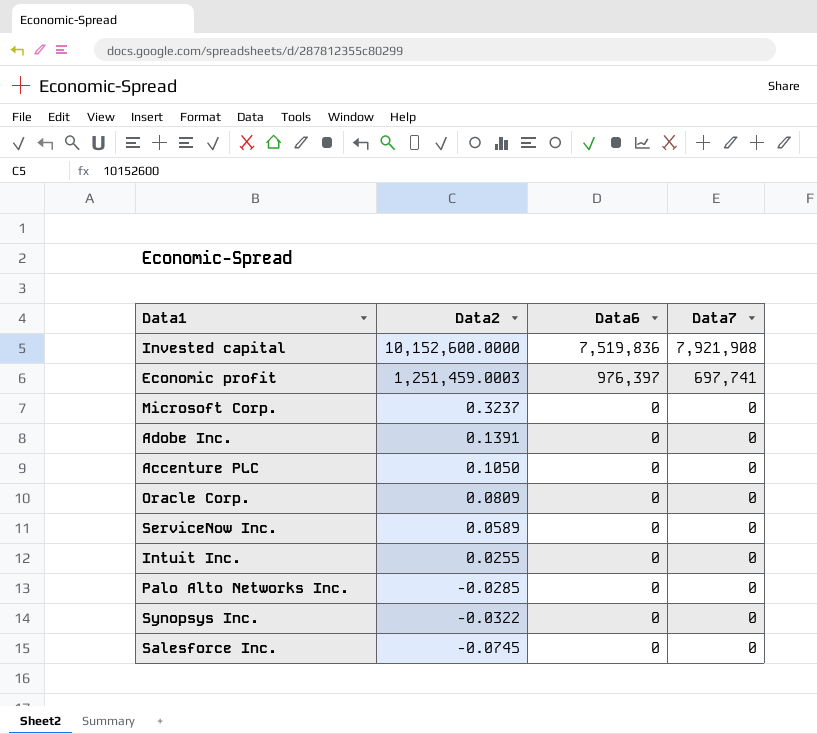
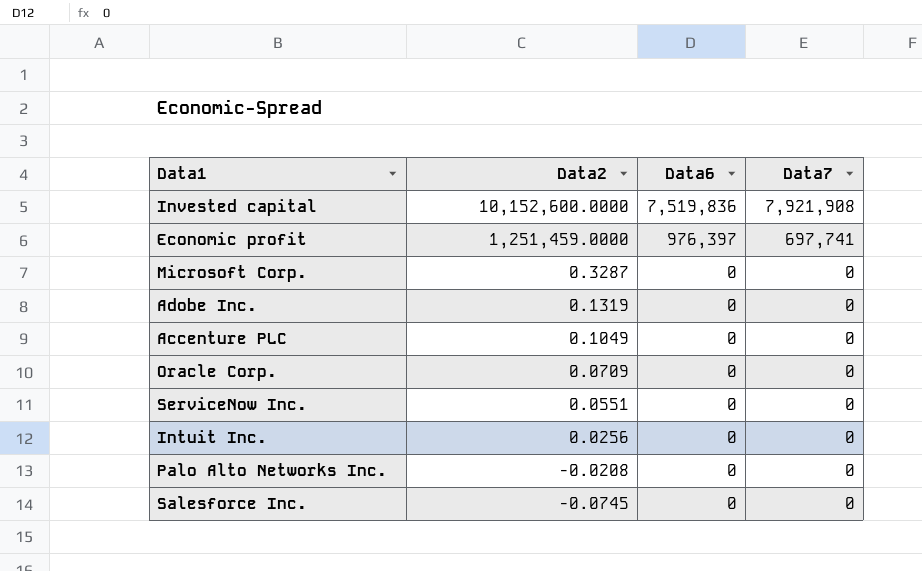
row Synopsys Inc.: -0.0322 | 0 | 0 -> none
Economic profit | Data2: 1,251,459.0003 -> 1,251,459.0000
Microsoft Corp. | Data2: 0.3237 -> 0.3287
Adobe Inc. | Data2: 0.1391 -> 0.1319
Accenture PLC | Data2: 0.1050 -> 0.1049
Oracle Corp. | Data2: 0.0809 -> 0.0709
ServiceNow Inc. | Data2: 0.0589 -> 0.0551
Intuit Inc. | Data2: 0.0255 -> 0.0256
Palo Alto Networks Inc. | Data2: -0.0285 -> -0.0208

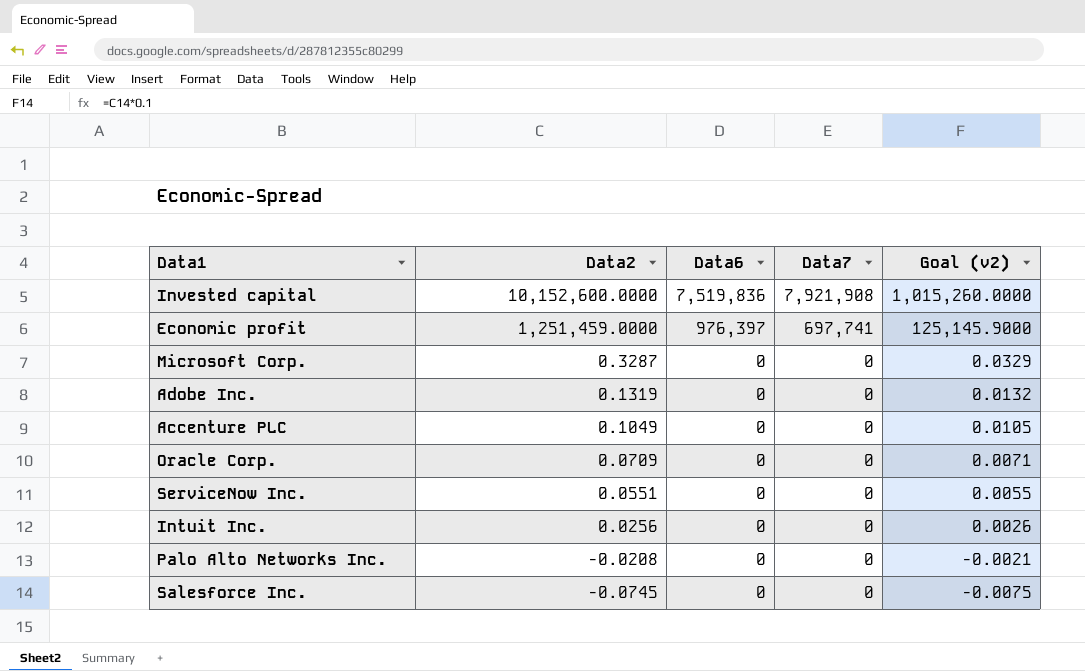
column Goal (v2) | formula: none -> [Data2] * 0.1

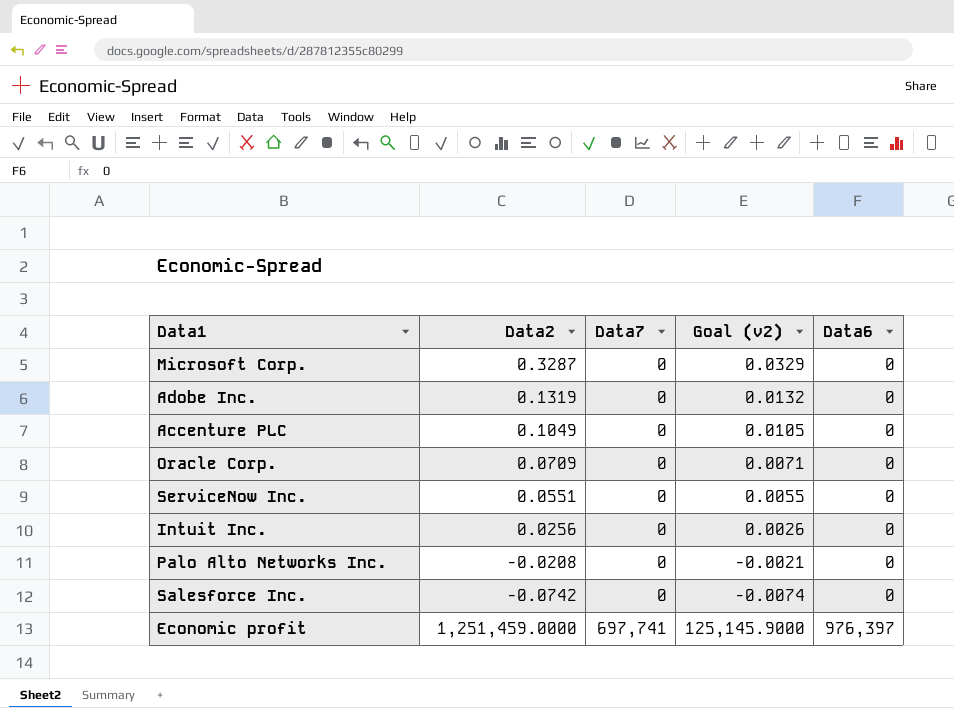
row order: Data2 descending -> Data7 ascending
column Data6 | position: 3 -> 5
row Invested capital: 10,152,600.0000 | 7,519,836 | 7,921,908 | 1,015,260.0000 -> none
Salesforce Inc. | Data2: -0.0745 -> -0.0742
Salesforce Inc. | Goal (v2): -0.0075 -> -0.0074

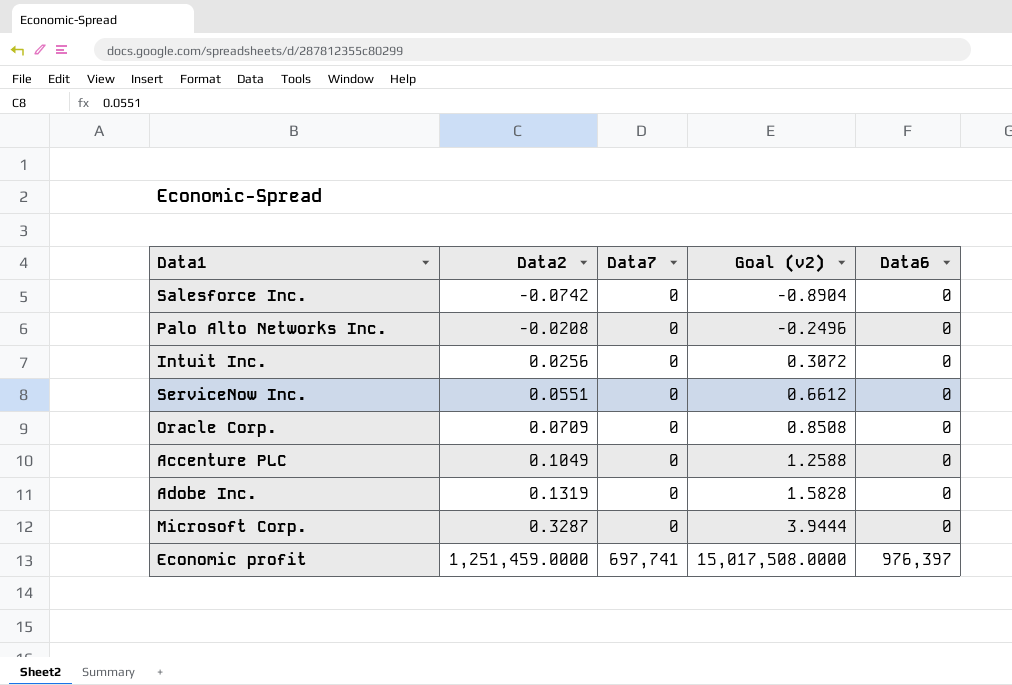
row order: Data7 ascending -> Data2 ascending
column Goal (v2) | formula: [Data2] * 0.1 -> [Data2] * 12

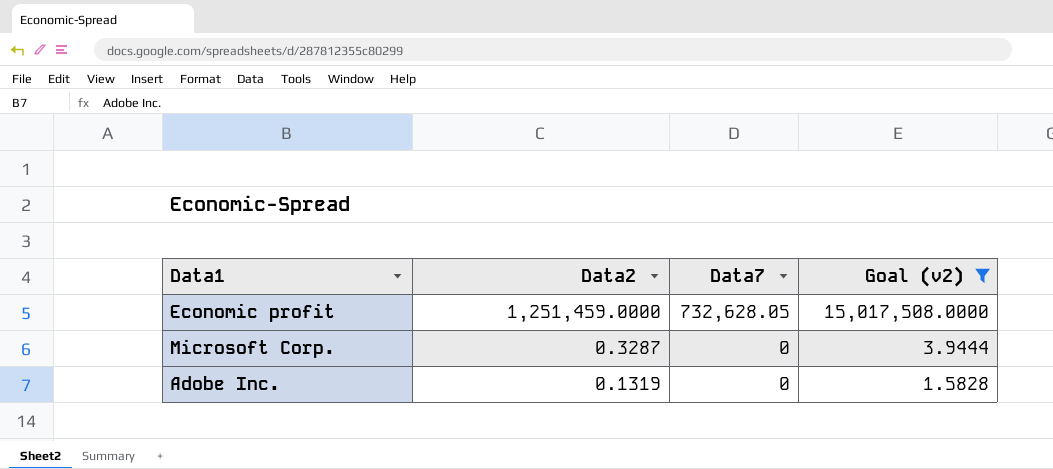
filter: none -> Goal (v2) >= 1.5828
row order: Data2 ascending -> Data2 descending
column Data6 | position: 5 -> none
Economic profit | Data7: 697,741 -> 732,628.05

